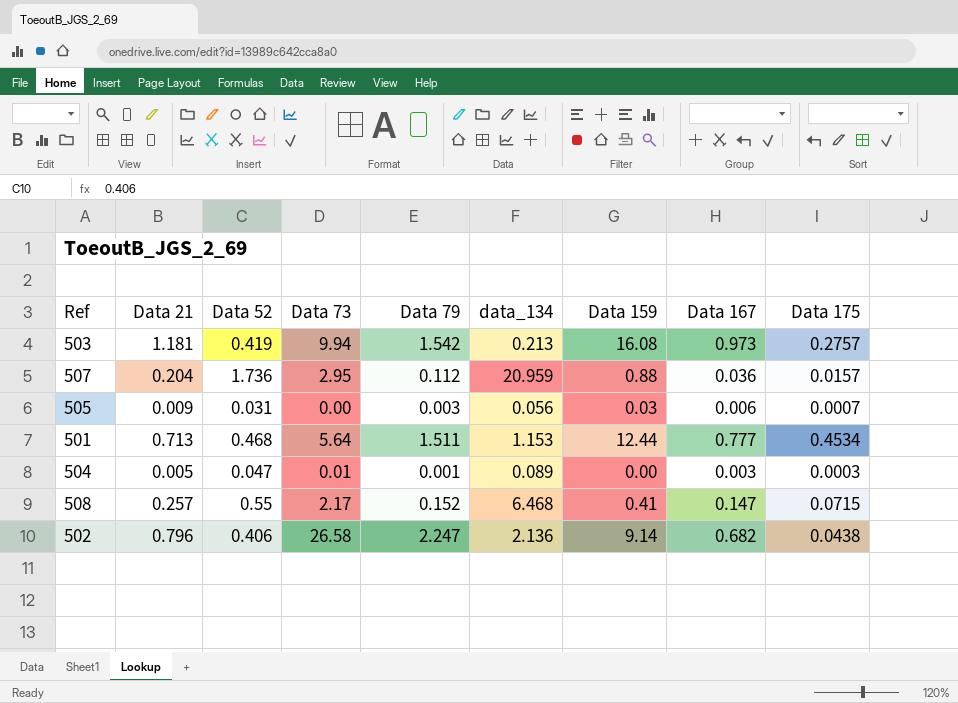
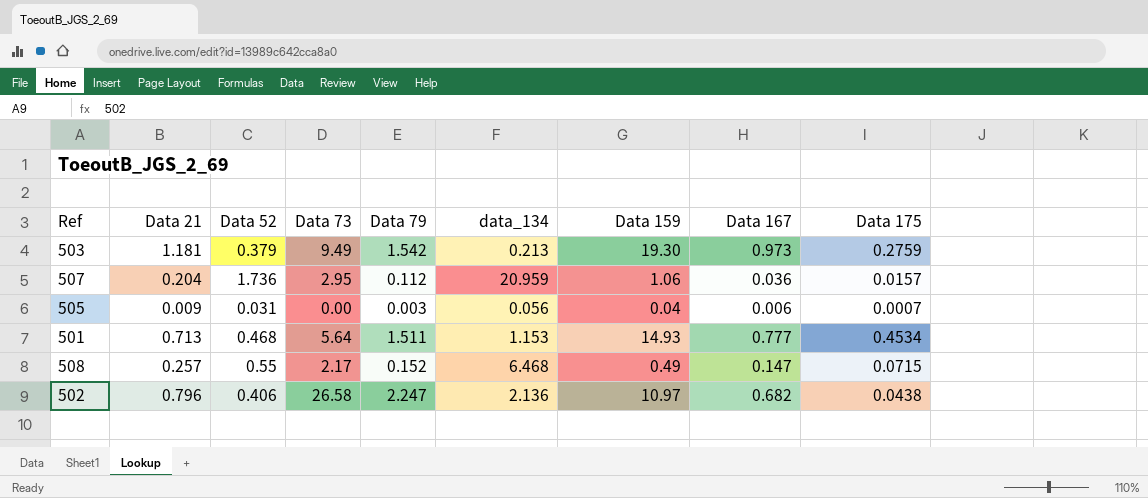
row 504: 0.005 | 0.047 | 0.01 | 0.001 | 0.089 | 0.00 | 0.003 | 0.0003 -> none
503 | Data 52: 0.419 -> 0.379
503 | Data 73: 9.94 -> 9.49
503 | Data 159: 16.08 -> 19.30
503 | Data 175: 0.2757 -> 0.2759
507 | Data 159: 0.88 -> 1.06
505 | Data 159: 0.03 -> 0.04
501 | Data 159: 12.44 -> 14.93
508 | Data 159: 0.41 -> 0.49
502 | Data 159: 9.14 -> 10.97

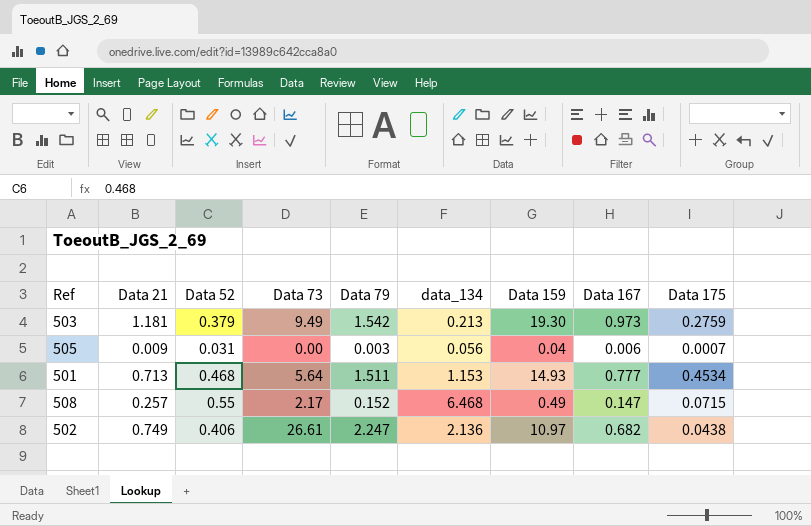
row 507: 0.204 | 1.736 | 2.95 | 0.112 | 20.959 | 1.06 | 0.036 | 0.0157 -> none
502 | Data 21: 0.796 -> 0.749
502 | Data 73: 26.58 -> 26.61

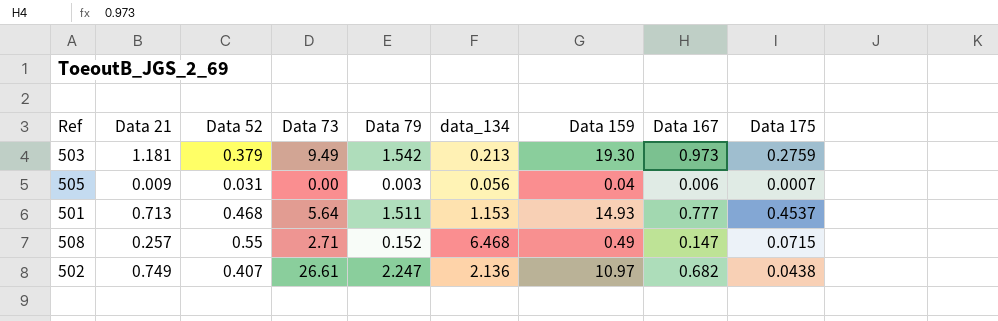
501 | Data 175: 0.4534 -> 0.4537
508 | Data 73: 2.17 -> 2.71
502 | Data 52: 0.406 -> 0.407

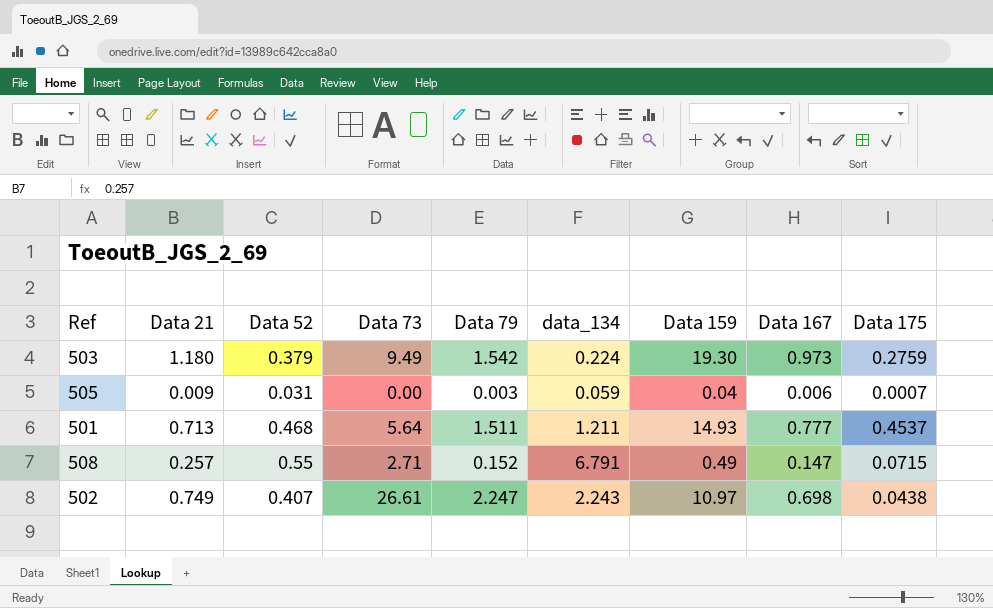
503 | Data 21: 1.181 -> 1.180
503 | data_134: 0.213 -> 0.224
505 | data_134: 0.056 -> 0.059
501 | data_134: 1.153 -> 1.211
508 | data_134: 6.468 -> 6.791
502 | data_134: 2.136 -> 2.243
502 | Data 167: 0.682 -> 0.698

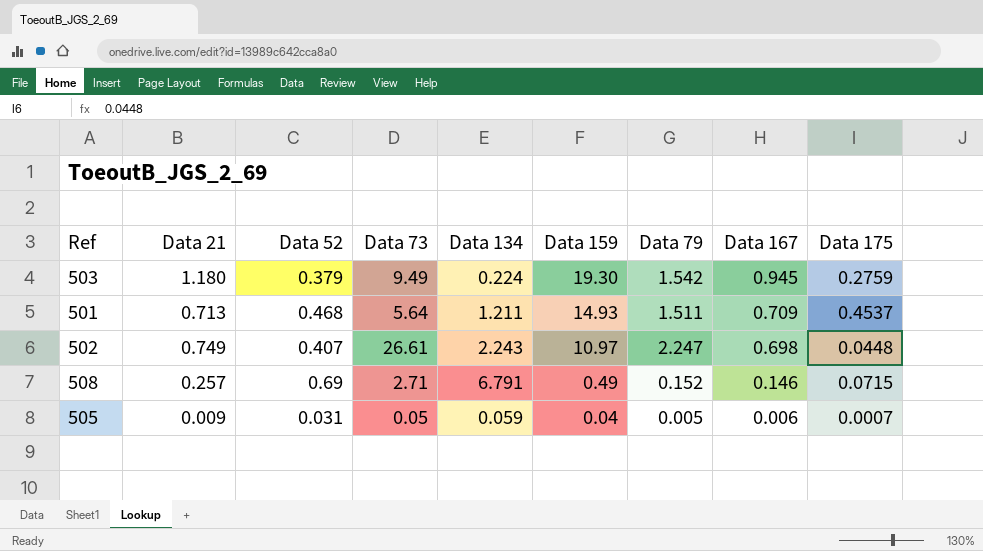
row order: none -> Data 159 descending
column name: data_134 -> Data 134
column Data 79 | position: 5 -> 7
503 | Data 167: 0.973 -> 0.945
501 | Data 167: 0.777 -> 0.709
502 | Data 175: 0.0438 -> 0.0448
508 | Data 52: 0.55 -> 0.69
508 | Data 167: 0.147 -> 0.146
505 | Data 73: 0.00 -> 0.05
505 | Data 79: 0.003 -> 0.005

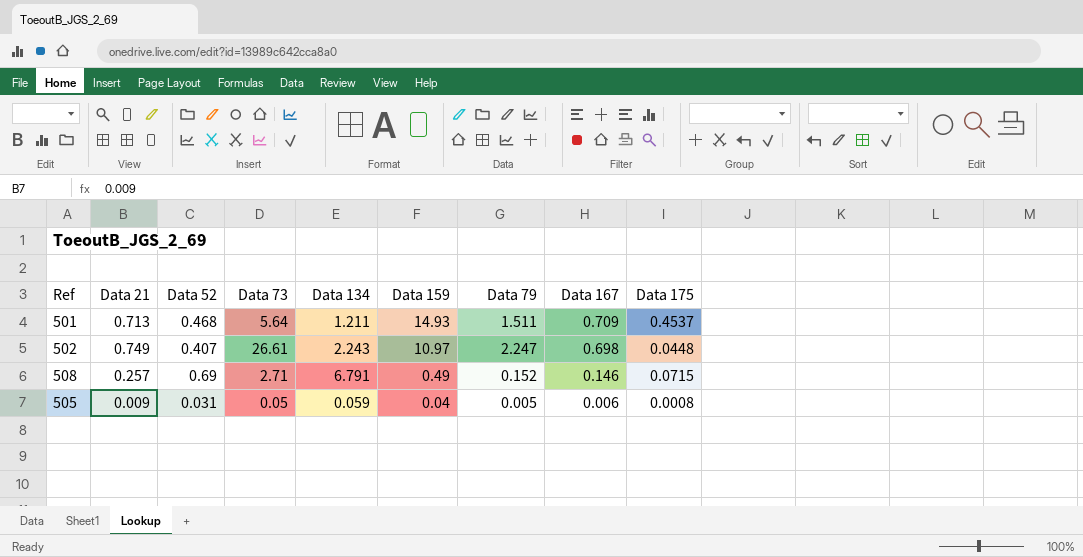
row 503: 1.180 | 0.379 | 9.49 | 0.224 | 19.30 | 1.542 | 0.945 | 0.2759 -> none
505 | Data 175: 0.0007 -> 0.0008

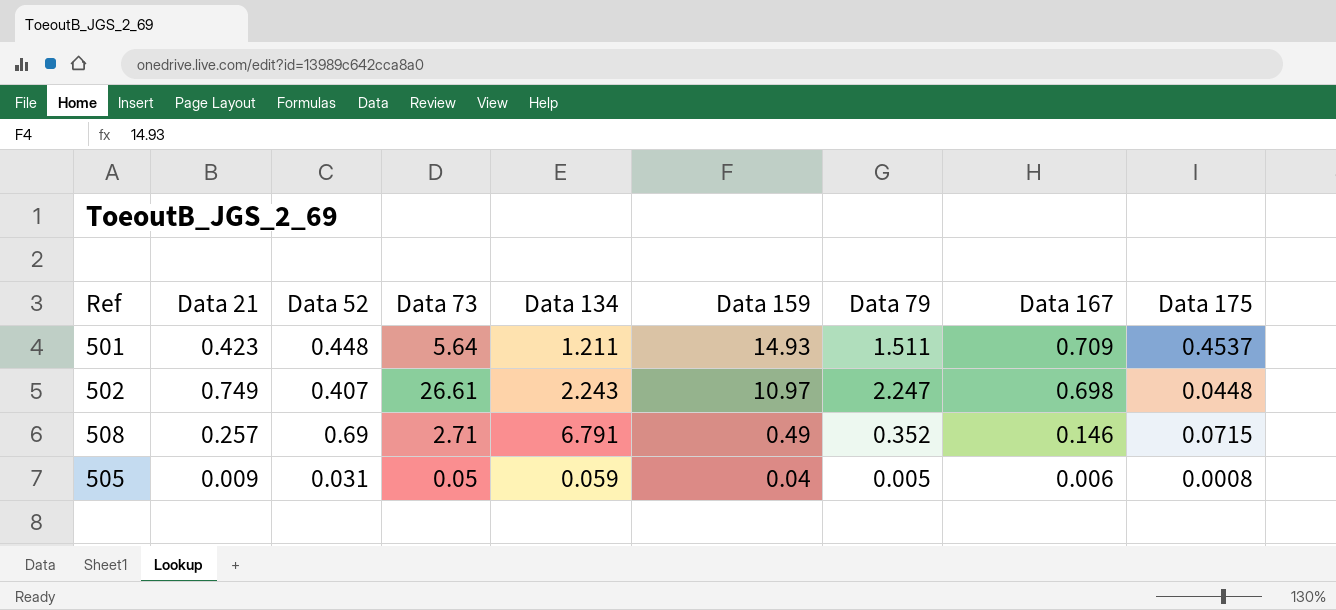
501 | Data 21: 0.713 -> 0.423
501 | Data 52: 0.468 -> 0.448
508 | Data 79: 0.152 -> 0.352

